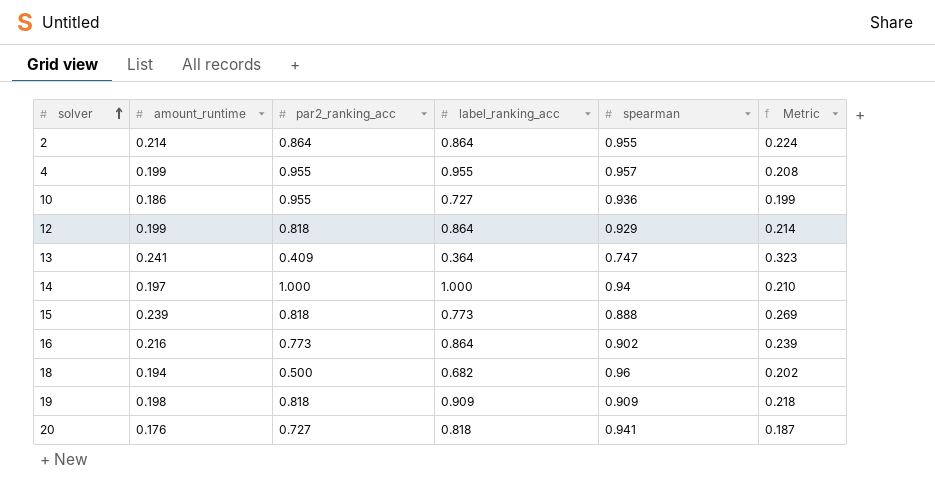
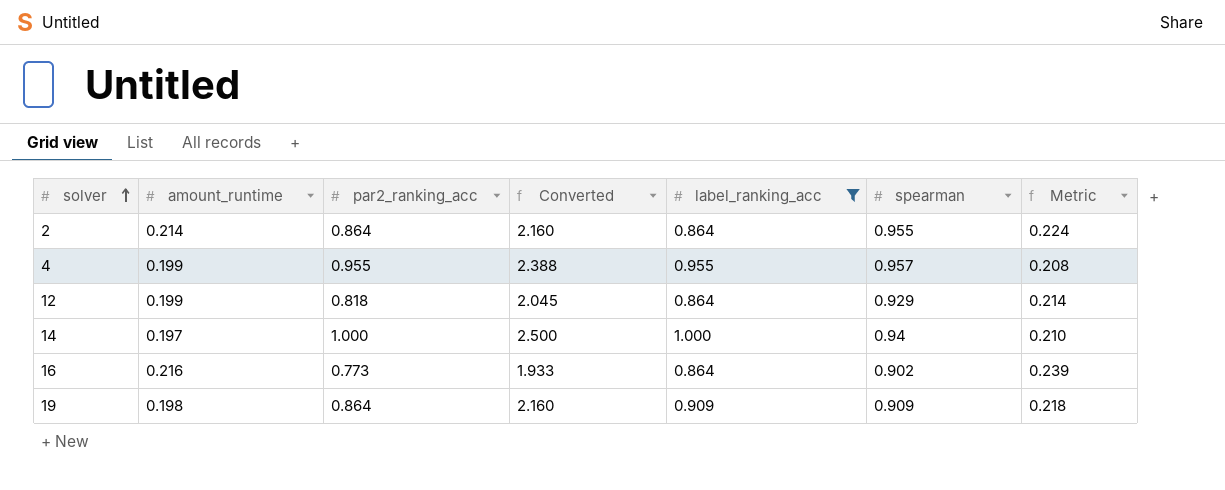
filter: none -> label_ranking_acc >= 0.864
column Converted | formula: none -> [par2_ranking_acc] * 2.5
19 | par2_ranking_acc: 0.818 -> 0.864

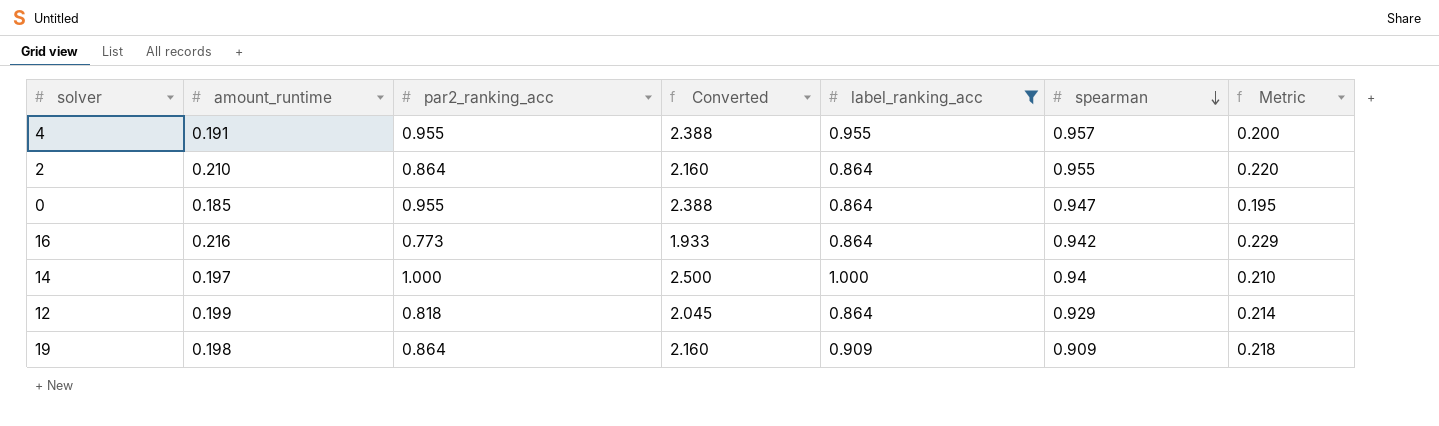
row order: solver ascending -> spearman descending
4 | amount_runtime: 0.199 -> 0.191
4 | Metric: 0.208 -> 0.200
2 | amount_runtime: 0.214 -> 0.210
2 | Metric: 0.224 -> 0.220
row 0: none -> 0.185 | 0.955 | 2.388 | 0.864 | 0.947 | 0.195
16 | spearman: 0.902 -> 0.942
16 | Metric: 0.239 -> 0.229

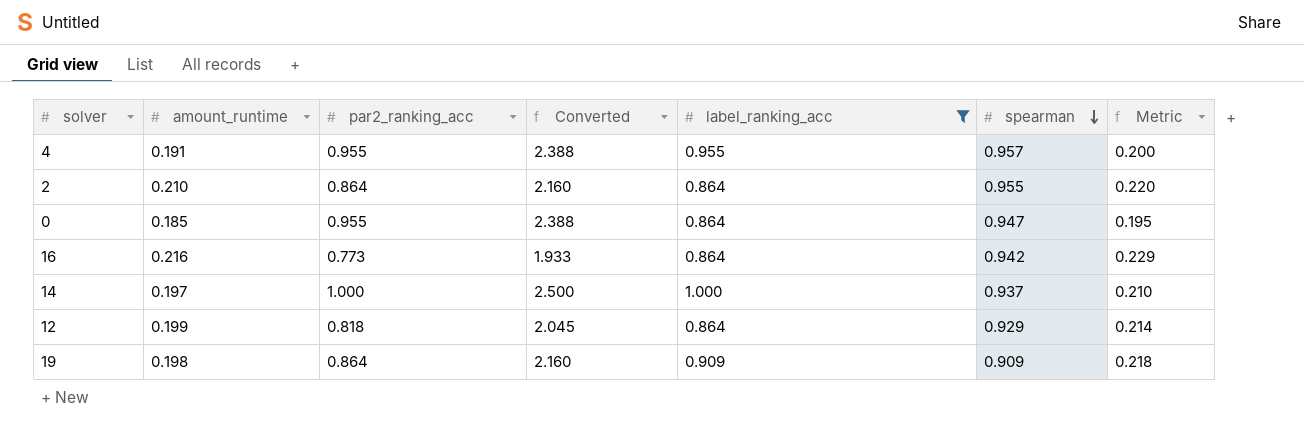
14 | spearman: 0.94 -> 0.937

